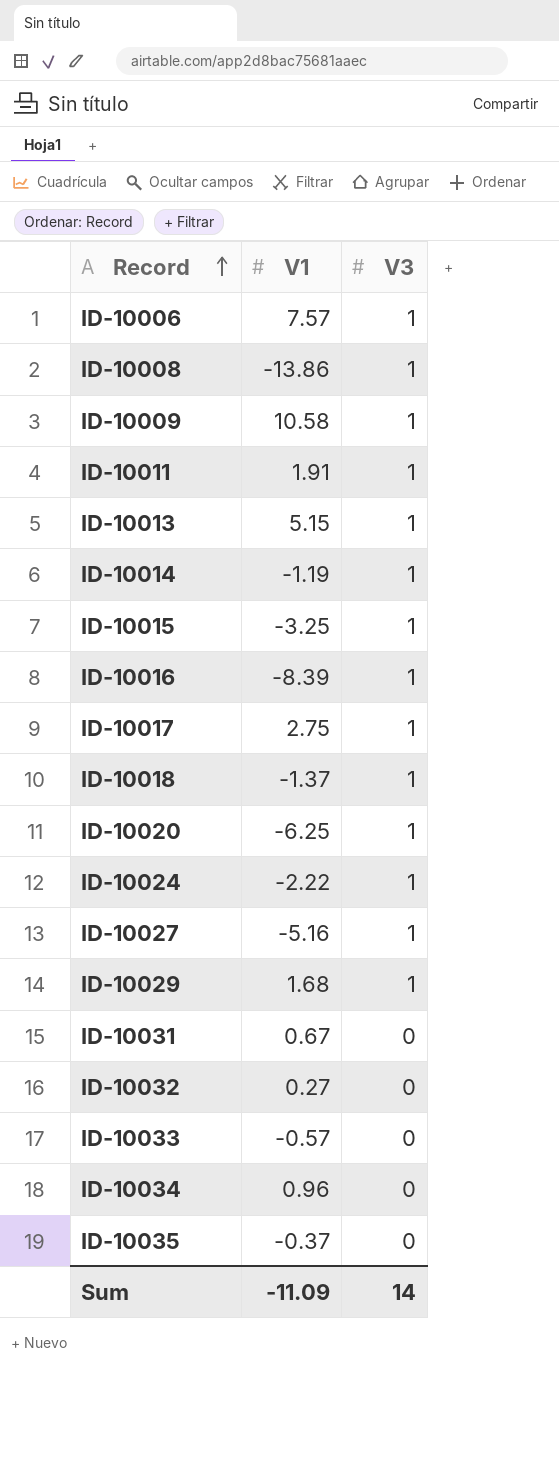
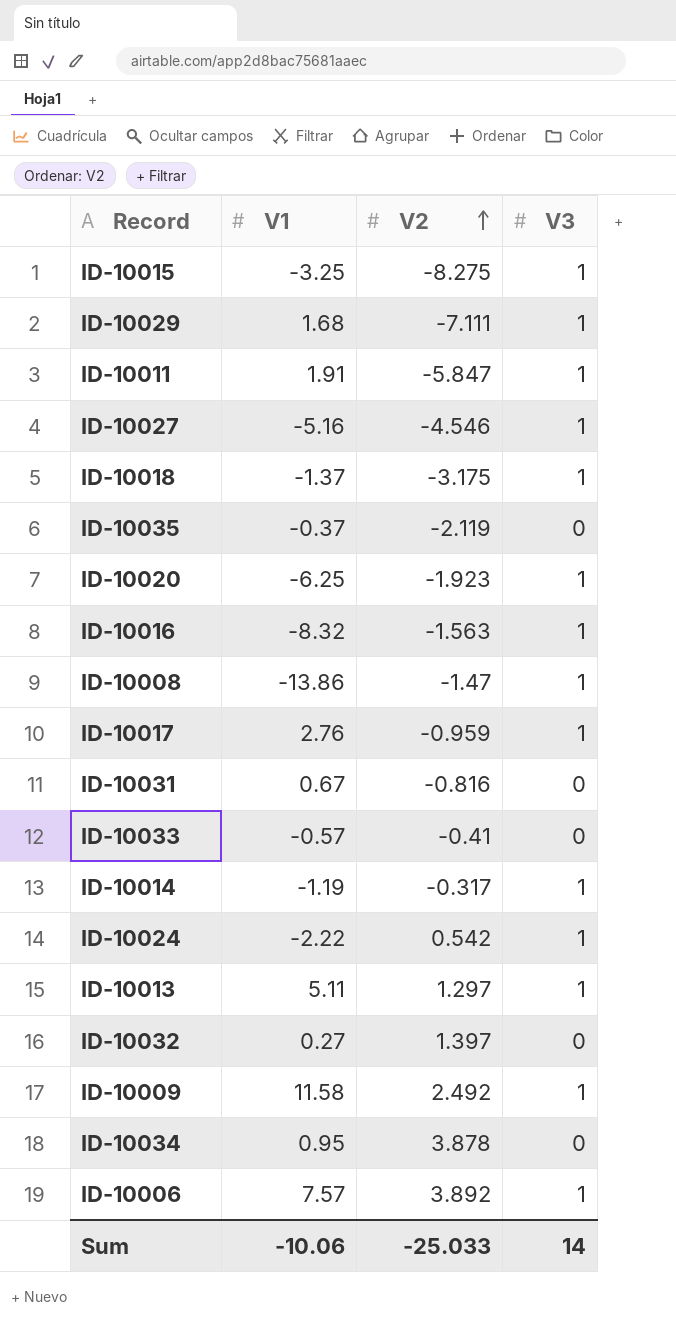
row order: Record ascending -> V2 ascending
column V2 | position: none -> 3
ID-10016 | V1: -8.39 -> -8.32
ID-10017 | V1: 2.75 -> 2.76
ID-10013 | V1: 5.15 -> 5.11
ID-10009 | V1: 10.58 -> 11.58
ID-10034 | V1: 0.96 -> 0.95
Sum | V1: -11.09 -> -10.06

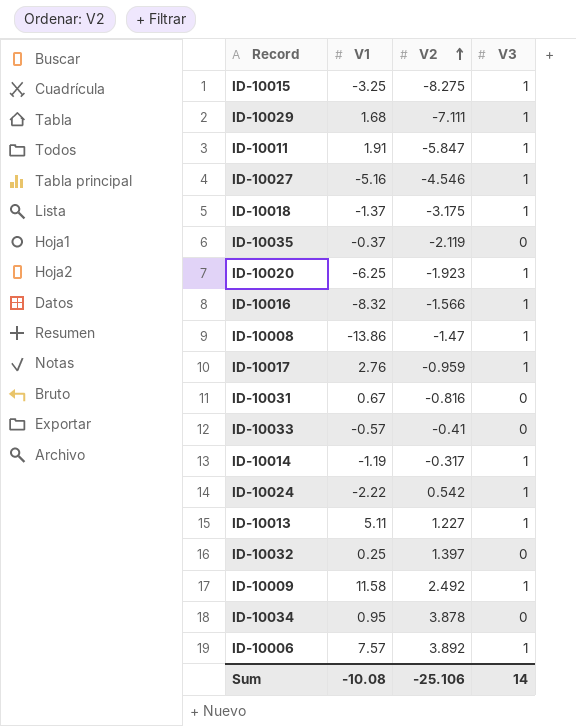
ID-10016 | V2: -1.563 -> -1.566
ID-10013 | V2: 1.297 -> 1.227
ID-10032 | V1: 0.27 -> 0.25
Sum | V1: -10.06 -> -10.08
Sum | V2: -25.033 -> -25.106

